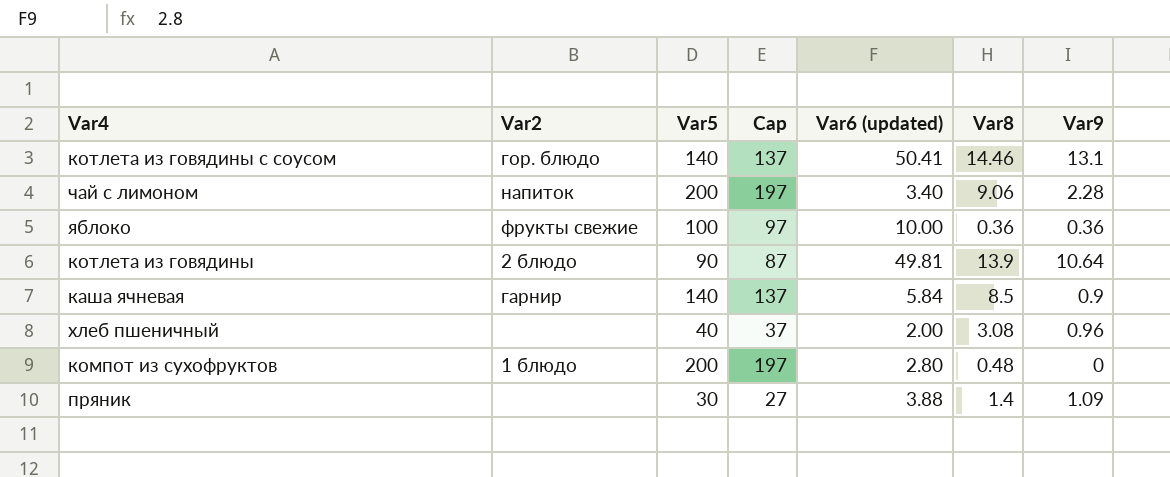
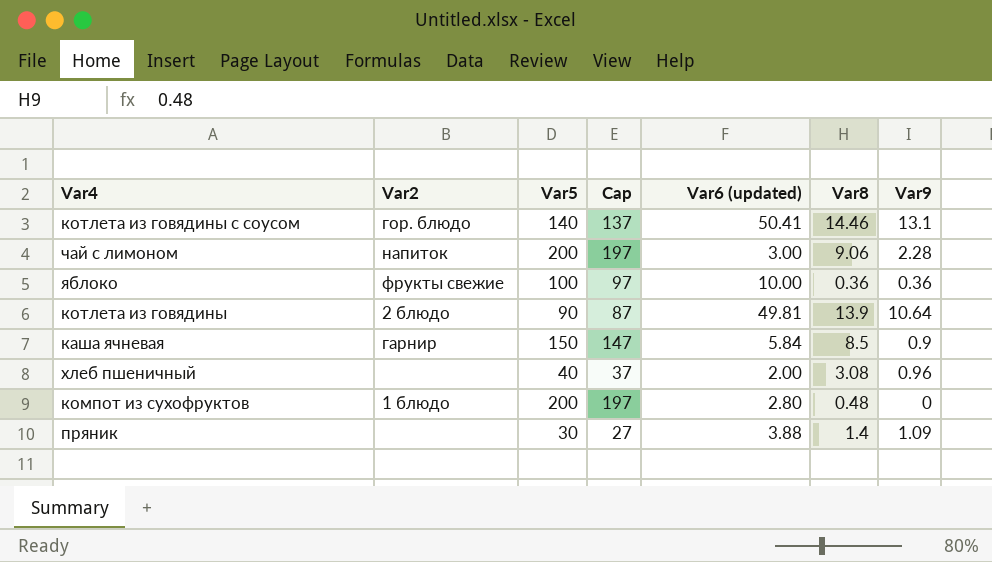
чай с лимоном | Var6 (updated): 3.40 -> 3.00
каша ячневая | Var5: 140 -> 150
каша ячневая | Cap: 137 -> 147

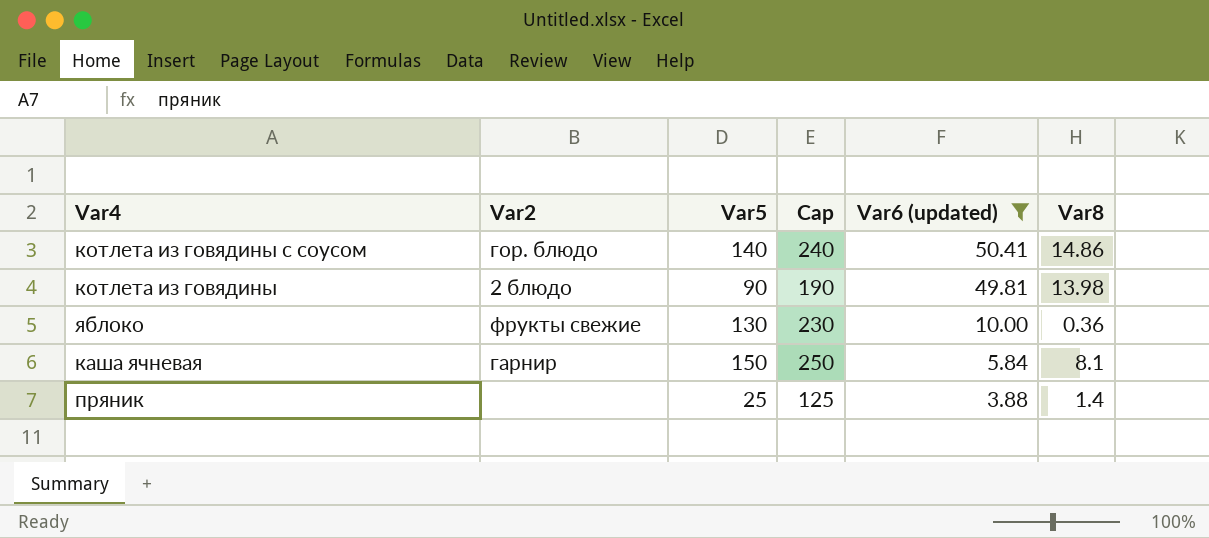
filter: none -> Var6 (updated) >= 3.88
row order: none -> Var6 (updated) descending
column Var9 | position: 7 -> none
column Cap | formula: [Var5] - 3 -> [Var5] + 100
котлета из говядины с соусом | Var8: 14.46 -> 14.86
котлета из говядины | Var8: 13.9 -> 13.98
яблоко | Var5: 100 -> 130
каша ячневая | Var8: 8.5 -> 8.1
пряник | Var5: 30 -> 25

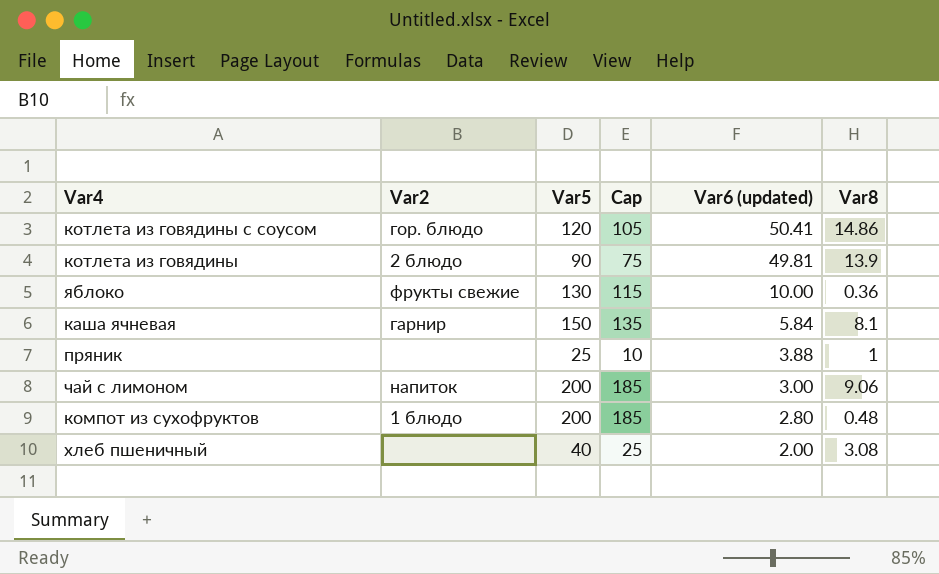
filter: Var6 (updated) >= 3.88 -> none
column Cap | formula: [Var5] + 100 -> [Var5] - 15
котлета из говядины с соусом | Var5: 140 -> 120
котлета из говядины | Var8: 13.98 -> 13.9
пряник | Var8: 1.4 -> 1

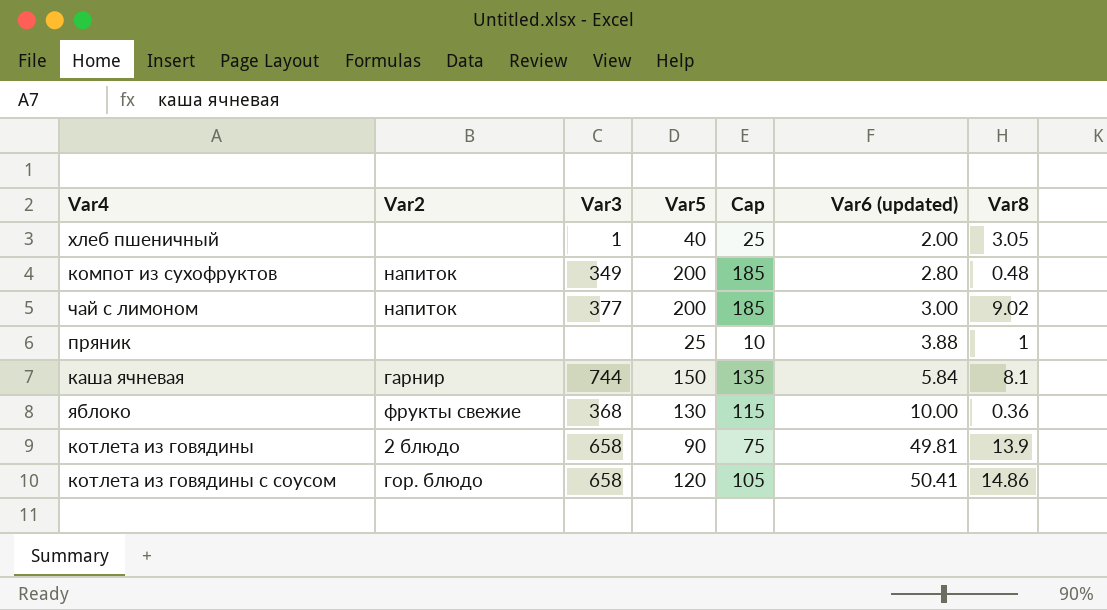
row order: Var6 (updated) descending -> Var6 (updated) ascending
column Var3 | position: none -> 3
хлеб пшеничный | Var8: 3.08 -> 3.05
компот из сухофруктов | Var2: 1 блюдо -> напиток
чай с лимоном | Var8: 9.06 -> 9.02

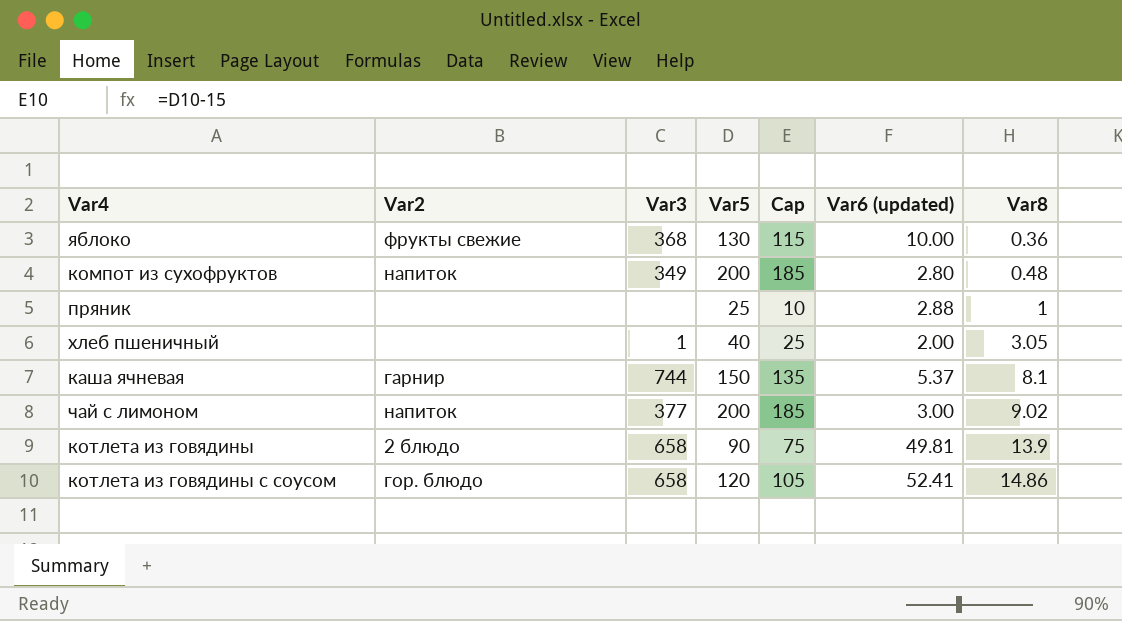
row order: Var6 (updated) ascending -> Var8 ascending
пряник | Var6 (updated): 3.88 -> 2.88
каша ячневая | Var6 (updated): 5.84 -> 5.37
котлета из говядины с соусом | Var6 (updated): 50.41 -> 52.41

